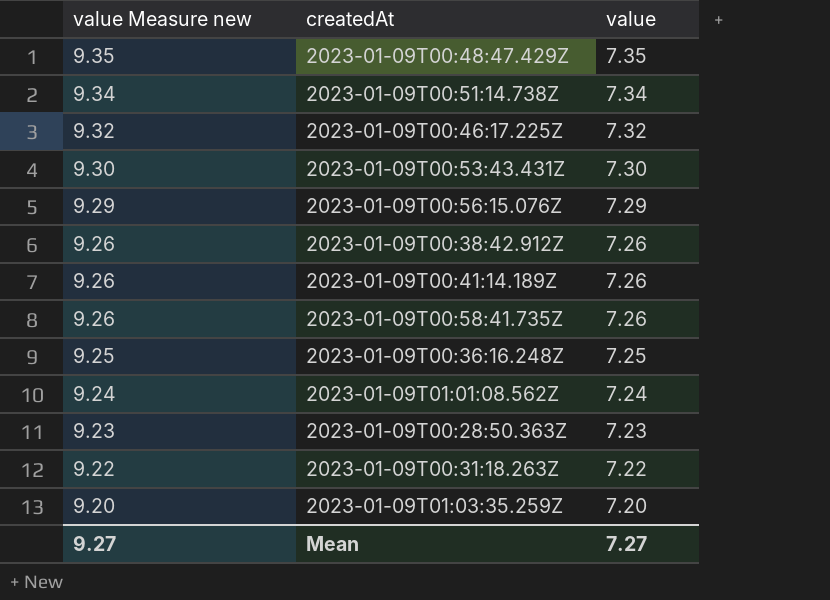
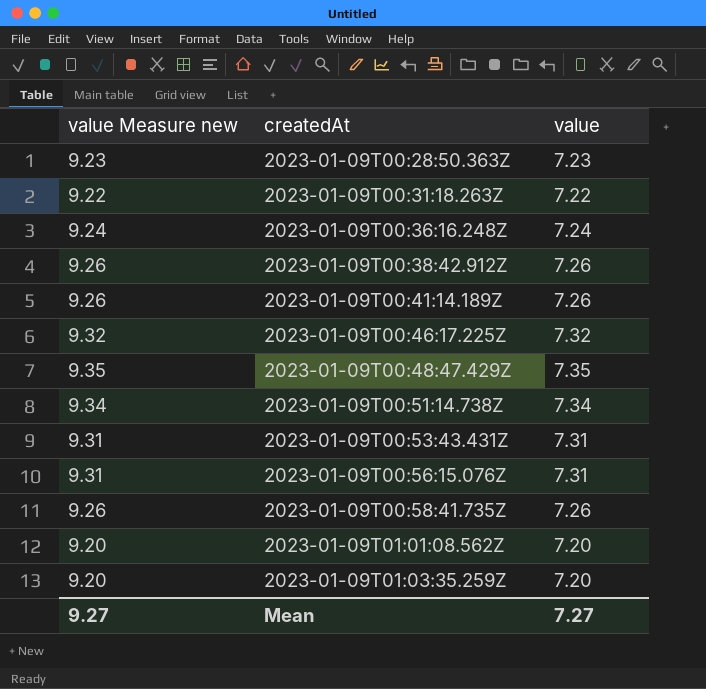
row order: value Measure new descending -> createdAt ascending
2023-01-09T00:36:16.248Z | value Measure new: 9.25 -> 9.24
2023-01-09T00:36:16.248Z | value: 7.25 -> 7.24
2023-01-09T00:53:43.431Z | value Measure new: 9.30 -> 9.31
2023-01-09T00:53:43.431Z | value: 7.30 -> 7.31
2023-01-09T00:56:15.076Z | value Measure new: 9.29 -> 9.31
2023-01-09T00:56:15.076Z | value: 7.29 -> 7.31
2023-01-09T01:01:08.562Z | value Measure new: 9.24 -> 9.20
2023-01-09T01:01:08.562Z | value: 7.24 -> 7.20

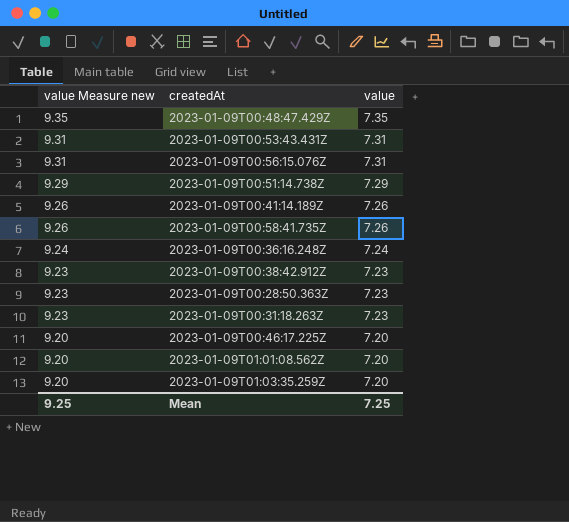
row order: createdAt ascending -> value Measure new descending
2023-01-09T00:51:14.738Z | value Measure new: 9.34 -> 9.29
2023-01-09T00:51:14.738Z | value: 7.34 -> 7.29
2023-01-09T00:38:42.912Z | value Measure new: 9.26 -> 9.23
2023-01-09T00:38:42.912Z | value: 7.26 -> 7.23
2023-01-09T00:31:18.263Z | value Measure new: 9.22 -> 9.23
2023-01-09T00:31:18.263Z | value: 7.22 -> 7.23
2023-01-09T00:46:17.225Z | value Measure new: 9.32 -> 9.20
2023-01-09T00:46:17.225Z | value: 7.32 -> 7.20
Mean | value Measure new: 9.27 -> 9.25
Mean | value: 7.27 -> 7.25

